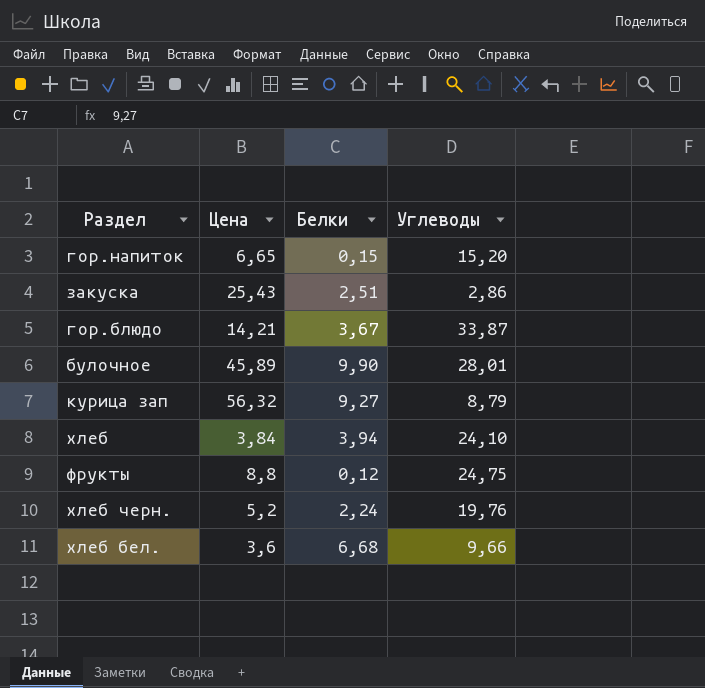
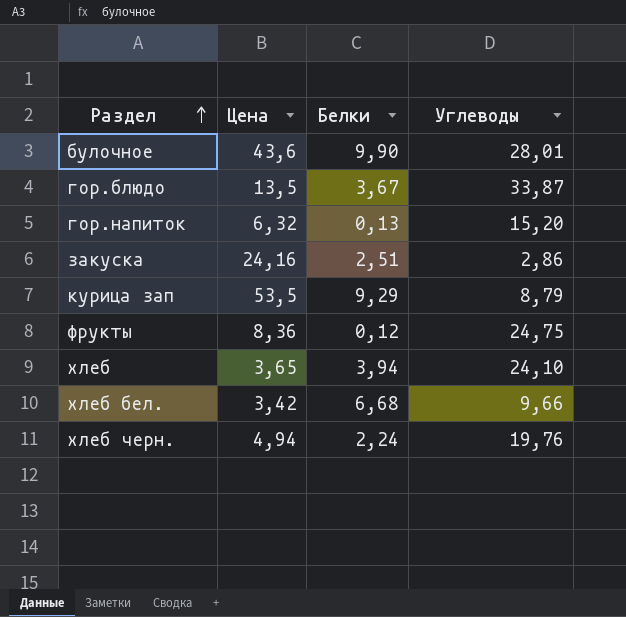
row order: none -> Раздел ascending
булочное | Цена: 45,89 -> 43,6
гор.блюдо | Цена: 14,21 -> 13,5
гор.напиток | Цена: 6,65 -> 6,32
гор.напиток | Белки: 0,15 -> 0,13
закуска | Цена: 25,43 -> 24,16
курица зап | Цена: 56,32 -> 53,5
курица зап | Белки: 9,27 -> 9,29
фрукты | Цена: 8,8 -> 8,36
хлеб | Цена: 3,84 -> 3,65
хлеб бел. | Цена: 3,6 -> 3,42
хлеб черн. | Цена: 5,2 -> 4,94

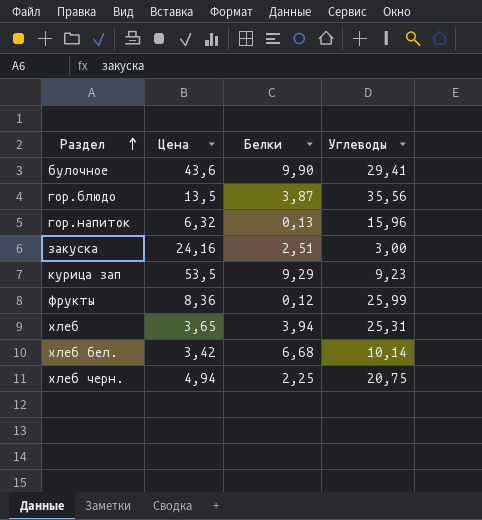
булочное | Углеводы: 28,01 -> 29,41
гор.блюдо | Белки: 3,67 -> 3,87
гор.блюдо | Углеводы: 33,87 -> 35,56
гор.напиток | Углеводы: 15,20 -> 15,96
закуска | Углеводы: 2,86 -> 3,00
курица зап | Углеводы: 8,79 -> 9,23
фрукты | Углеводы: 24,75 -> 25,99
хлеб | Углеводы: 24,10 -> 25,31
хлеб бел. | Углеводы: 9,66 -> 10,14
хлеб черн. | Белки: 2,24 -> 2,25
хлеб черн. | Углеводы: 19,76 -> 20,75

